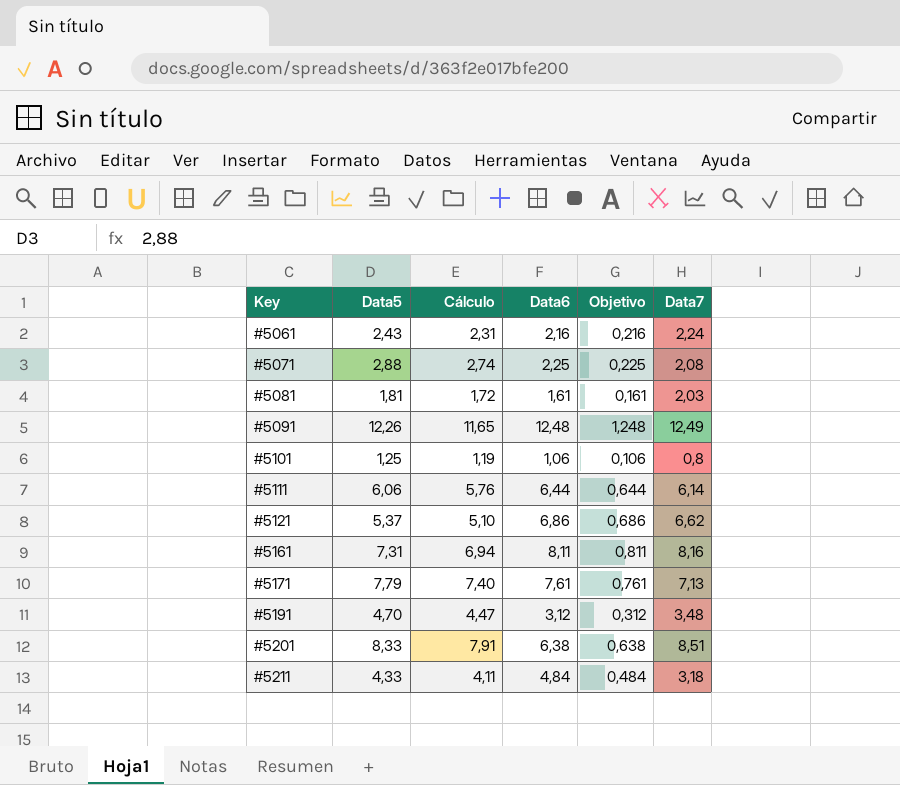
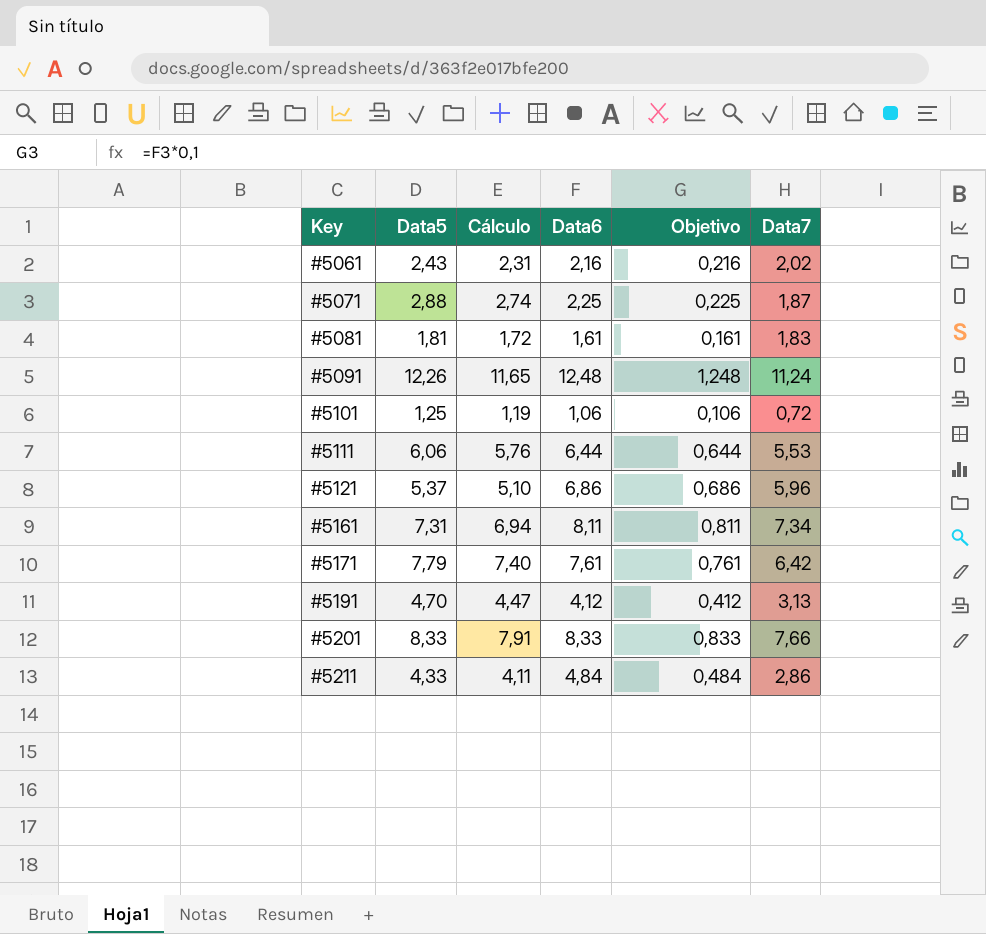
#5061 | Data7: 2,24 -> 2,02
#5071 | Data7: 2,08 -> 1,87
#5081 | Data7: 2,03 -> 1,83
#5091 | Data7: 12,49 -> 11,24
#5101 | Data7: 0,8 -> 0,72
#5111 | Data7: 6,14 -> 5,53
#5121 | Data7: 6,62 -> 5,96
#5161 | Data7: 8,16 -> 7,34
#5171 | Data7: 7,13 -> 6,42
#5191 | Data6: 3,12 -> 4,12
#5191 | Objetivo: 0,312 -> 0,412
#5191 | Data7: 3,48 -> 3,13
#5201 | Data6: 6,38 -> 8,33
#5201 | Objetivo: 0,638 -> 0,833
#5201 | Data7: 8,51 -> 7,66
#5211 | Data7: 3,18 -> 2,86

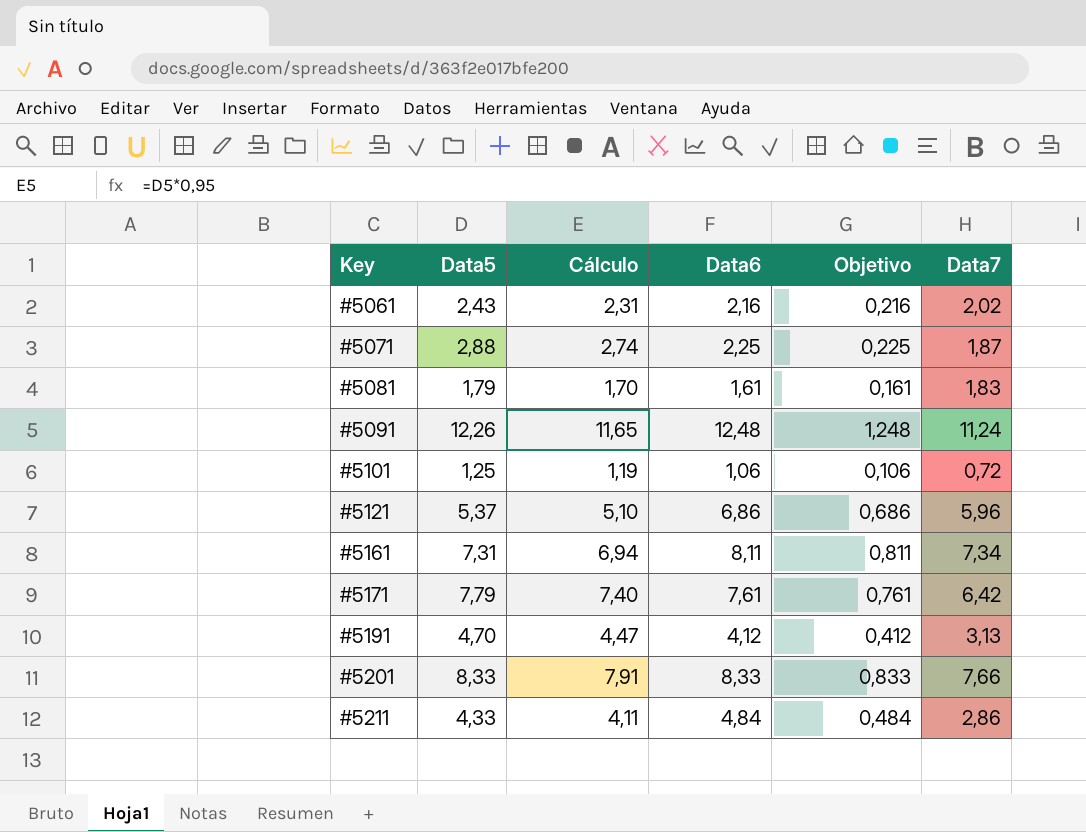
row #5111: 6,06 | 5,76 | 6,44 | 0,644 | 5,53 -> none
#5081 | Data5: 1,81 -> 1,79
#5081 | Cálculo: 1,72 -> 1,70

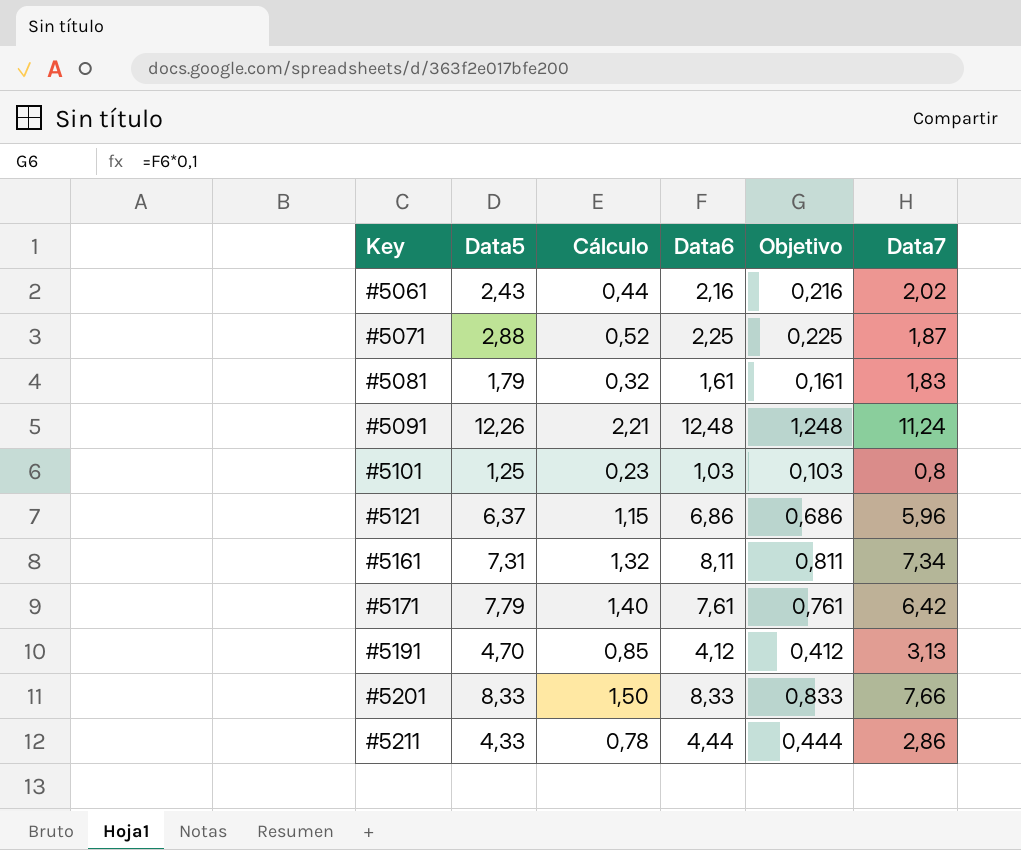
column Cálculo | formula: [Data5] * 0,95 -> [Data5] * 0,18
#5101 | Data6: 1,06 -> 1,03
#5101 | Objetivo: 0,106 -> 0,103
#5101 | Data7: 0,72 -> 0,8
#5121 | Data5: 5,37 -> 6,37
#5211 | Data6: 4,84 -> 4,44
#5211 | Objetivo: 0,484 -> 0,444

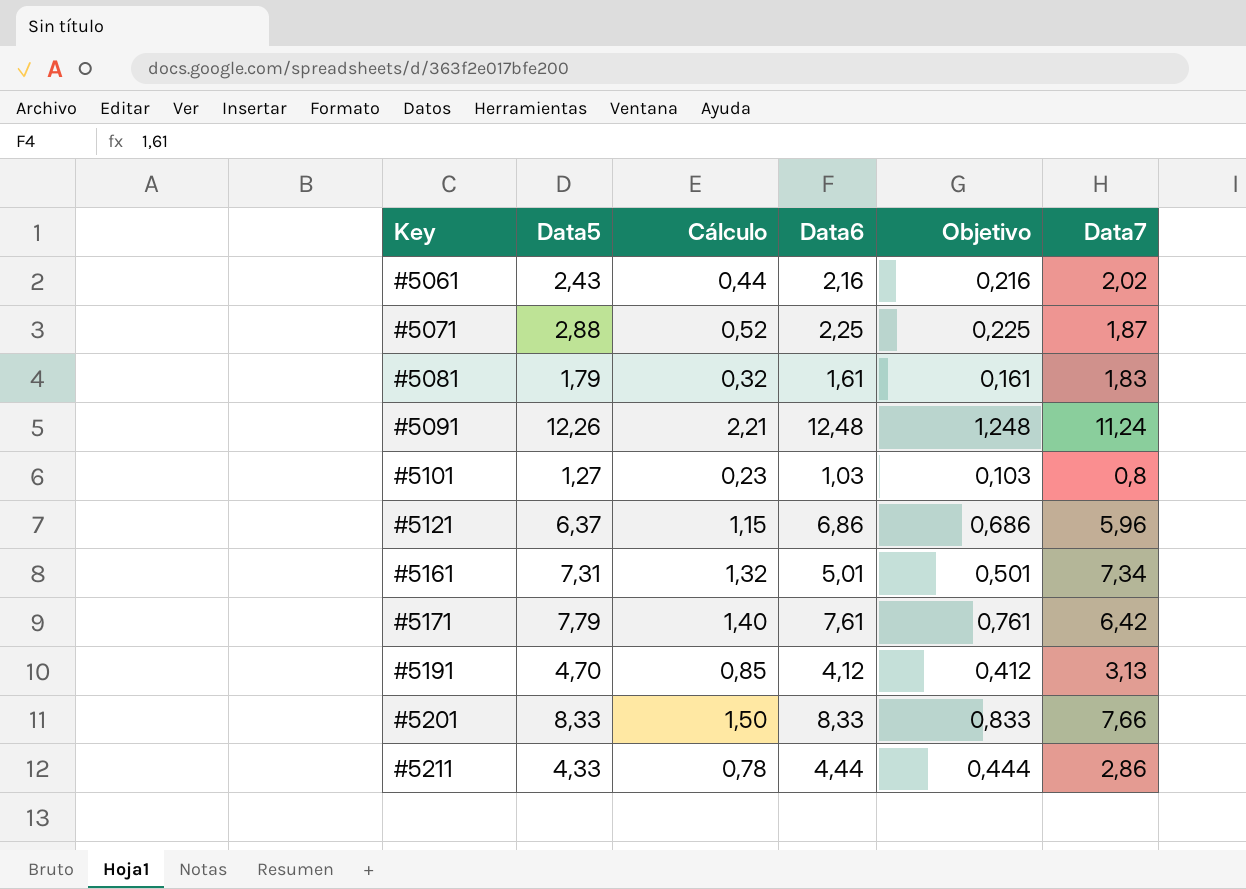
#5101 | Data5: 1,25 -> 1,27
#5161 | Data6: 8,11 -> 5,01
#5161 | Objetivo: 0,811 -> 0,501

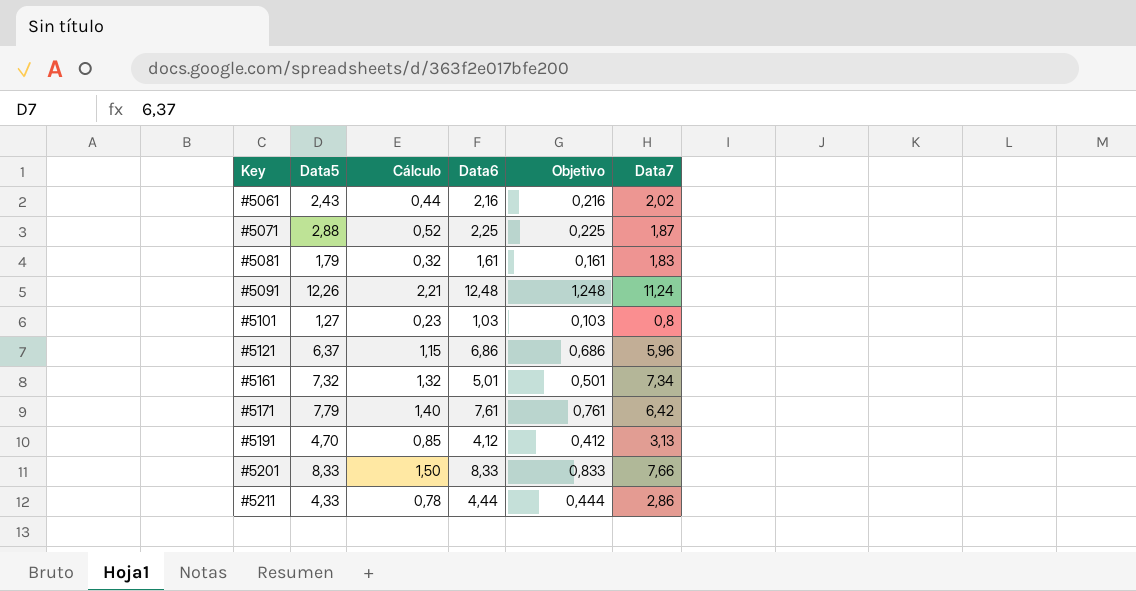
#5161 | Data5: 7,31 -> 7,32

